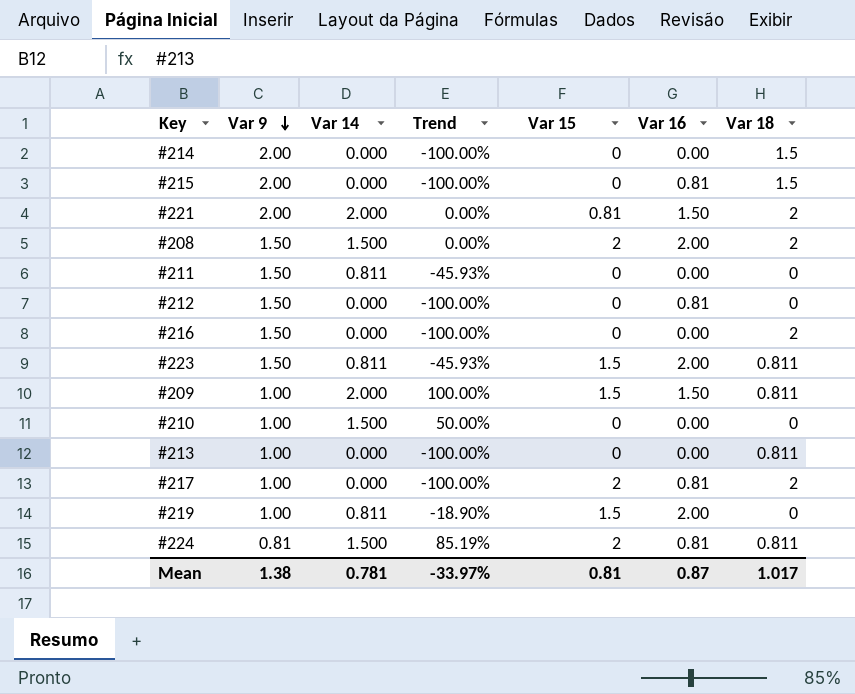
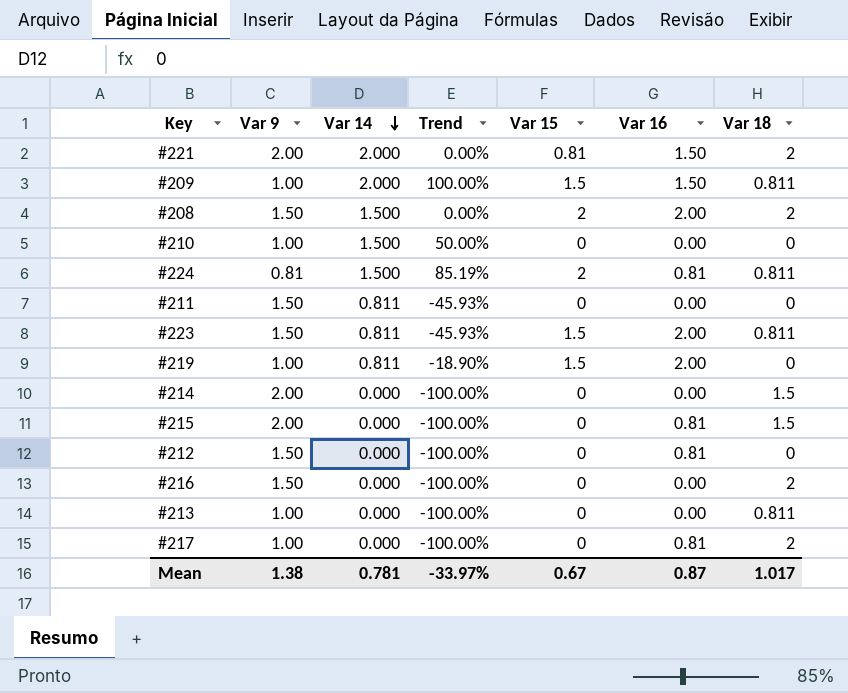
row order: Var 9 descending -> Var 14 descending
#217 | Var 15: 2 -> 0
Mean | Var 15: 0.81 -> 0.67

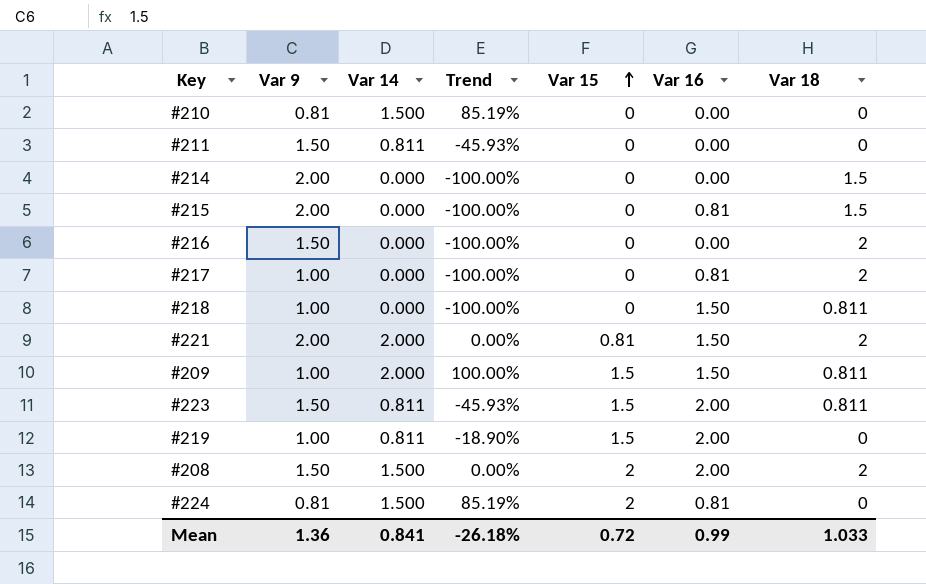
row order: Var 14 descending -> Var 15 ascending
row #212: 1.50 | 0.000 | -100.00% | 0 | 0.81 | 0 -> none
row #213: 1.00 | 0.000 | -100.00% | 0 | 0.00 | 0.811 -> none
#210 | Var 9: 1.00 -> 0.81
#210 | Trend: 50.00% -> 85.19%
row #218: none -> 1.00 | 0.000 | -100.00% | 0 | 1.50 | 0.811
#224 | Var 18: 0.811 -> 0
Mean | Var 9: 1.38 -> 1.36
Mean | Var 14: 0.781 -> 0.841
Mean | Trend: -33.97% -> -26.18%
Mean | Var 15: 0.67 -> 0.72
Mean | Var 16: 0.87 -> 0.99
Mean | Var 18: 1.017 -> 1.033

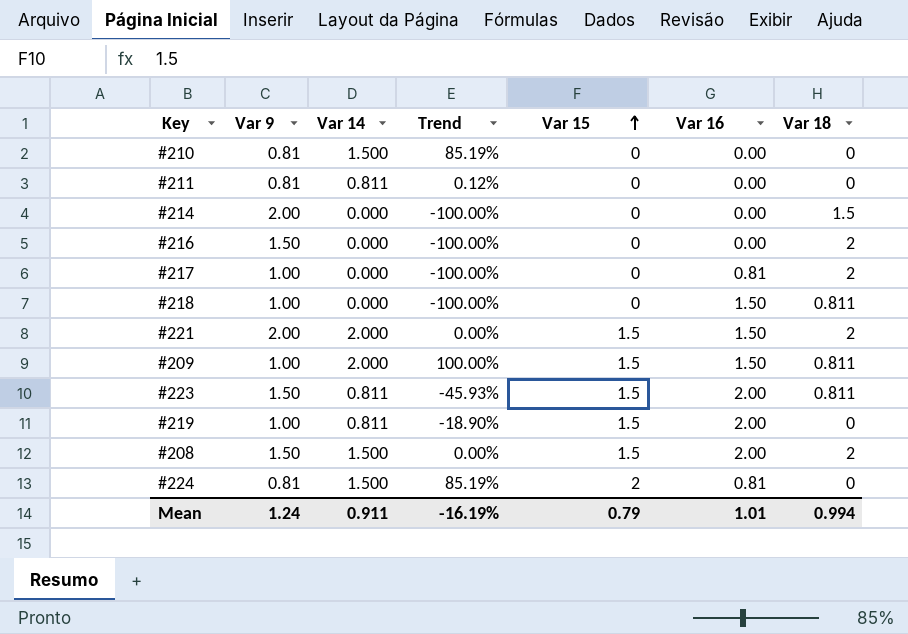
row #215: 2.00 | 0.000 | -100.00% | 0 | 0.81 | 1.5 -> none
#211 | Var 9: 1.50 -> 0.81
#211 | Trend: -45.93% -> 0.12%
#221 | Var 15: 0.81 -> 1.5
#208 | Var 15: 2 -> 1.5
Mean | Var 9: 1.36 -> 1.24
Mean | Var 14: 0.841 -> 0.911
Mean | Trend: -26.18% -> -16.19%
Mean | Var 15: 0.72 -> 0.79
Mean | Var 16: 0.99 -> 1.01
Mean | Var 18: 1.033 -> 0.994

